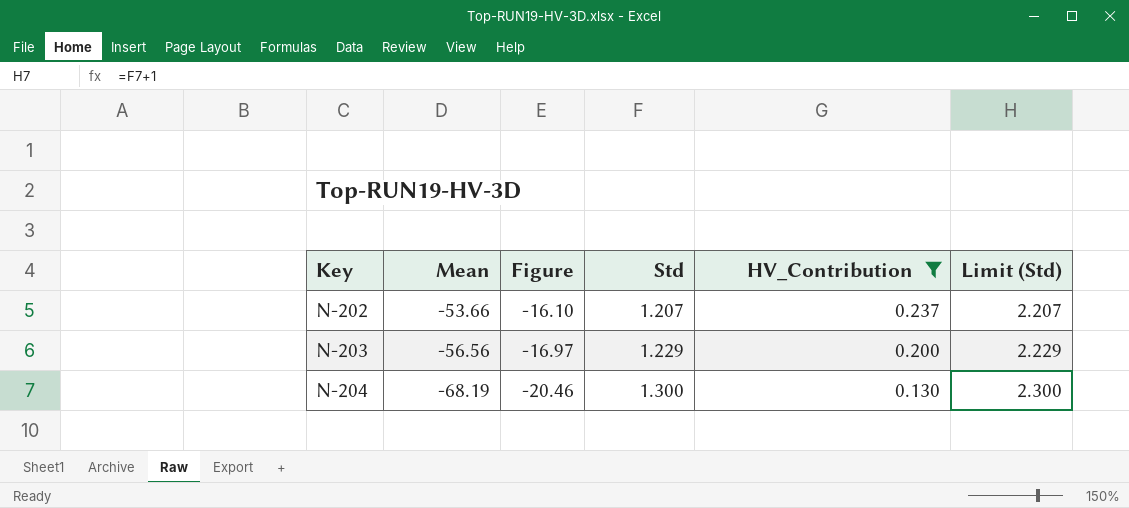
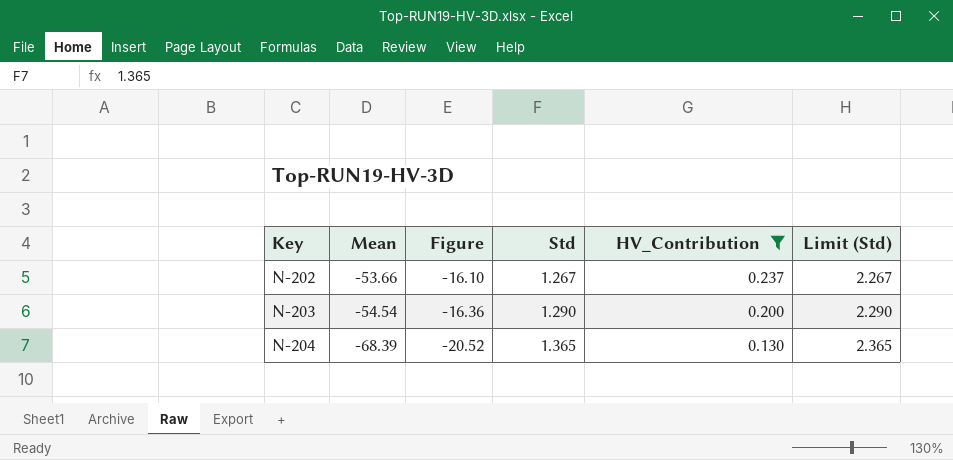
N-202 | Std: 1.207 -> 1.267
N-202 | Limit (Std): 2.207 -> 2.267
N-203 | Mean: -56.56 -> -54.54
N-203 | Figure: -16.97 -> -16.36
N-203 | Std: 1.229 -> 1.290
N-203 | Limit (Std): 2.229 -> 2.290
N-204 | Mean: -68.19 -> -68.39
N-204 | Figure: -20.46 -> -20.52
N-204 | Std: 1.300 -> 1.365
N-204 | Limit (Std): 2.300 -> 2.365

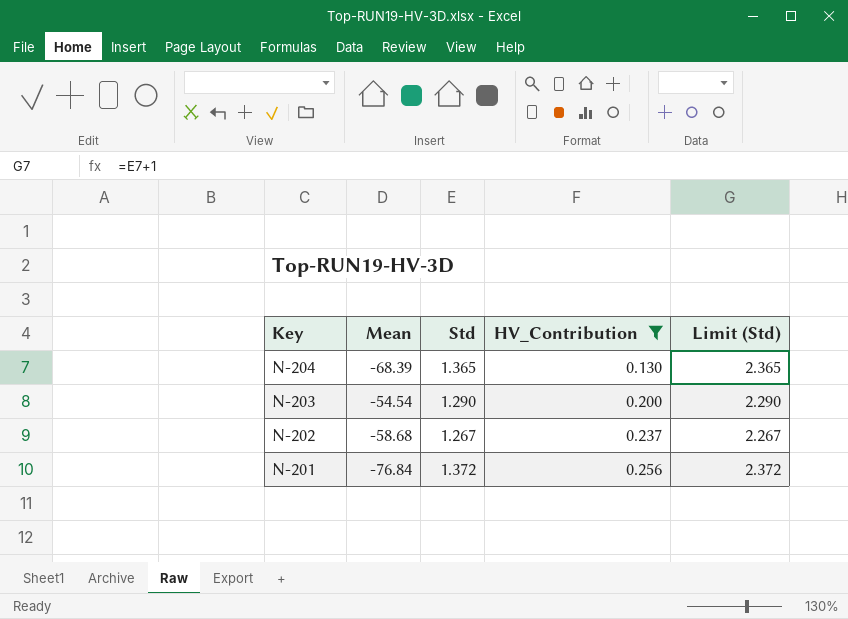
row order: Key ascending -> Key descending
column Figure | formula: [Mean] * 0.3 -> none
N-202 | Mean: -53.66 -> -58.68
row N-201: none -> -76.84 | 1.372 | 0.256 | 2.372

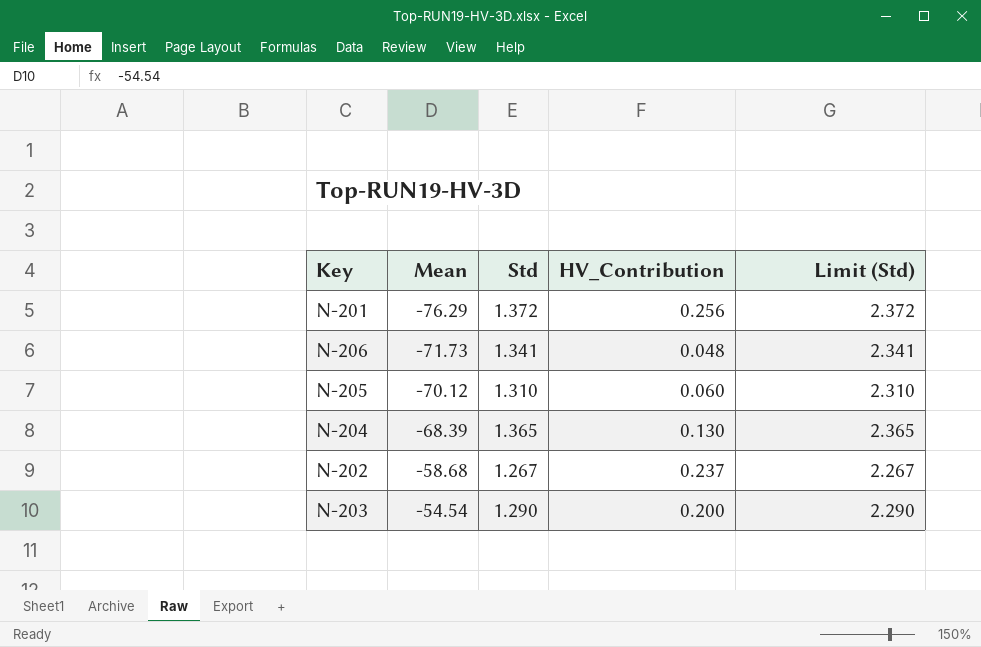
filter: HV_Contribution >= 0.130 -> none
row order: Key descending -> Mean ascending
N-201 | Mean: -76.84 -> -76.29

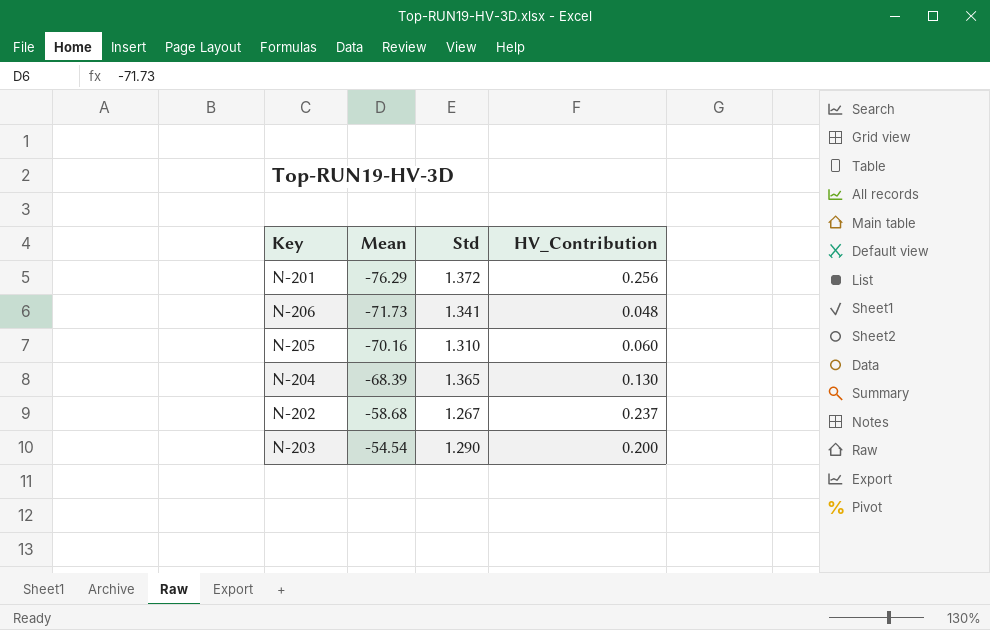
column Limit (Std) | formula: [Std] + 1 -> none
N-205 | Mean: -70.12 -> -70.16

